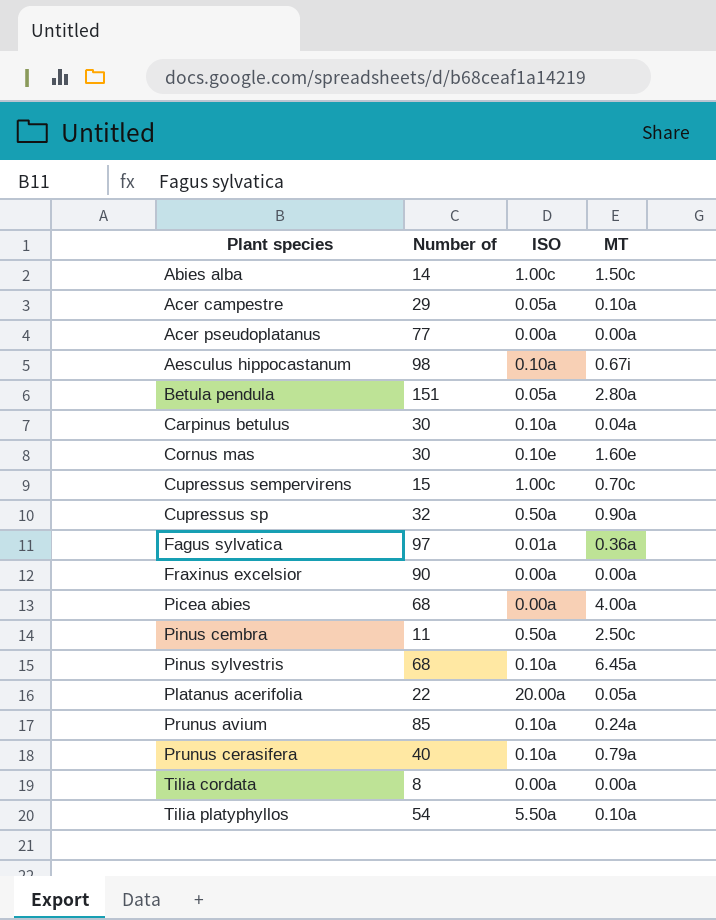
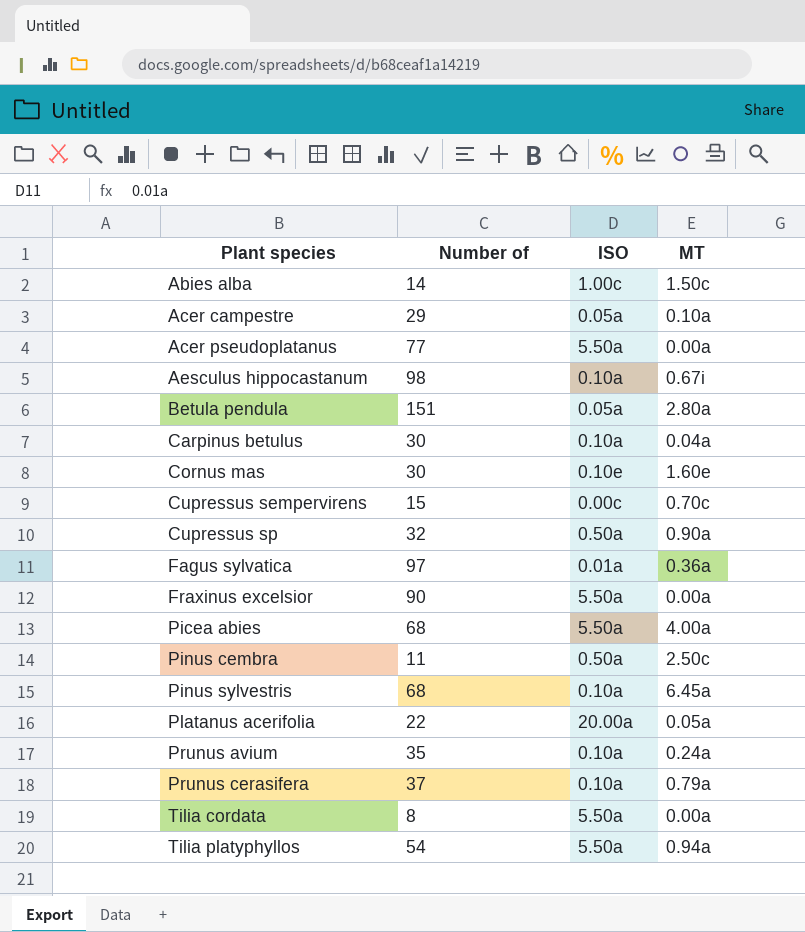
Acer pseudoplatanus | ISO: 0.00a -> 5.50a
Cupressus sempervirens | ISO: 1.00c -> 0.00c
Fraxinus excelsior | ISO: 0.00a -> 5.50a
Picea abies | ISO: 0.00a -> 5.50a
Prunus avium | Number of: 85 -> 35
Prunus cerasifera | Number of: 40 -> 37
Tilia cordata | ISO: 0.00a -> 5.50a
Tilia platyphyllos | MT: 0.10a -> 0.94a

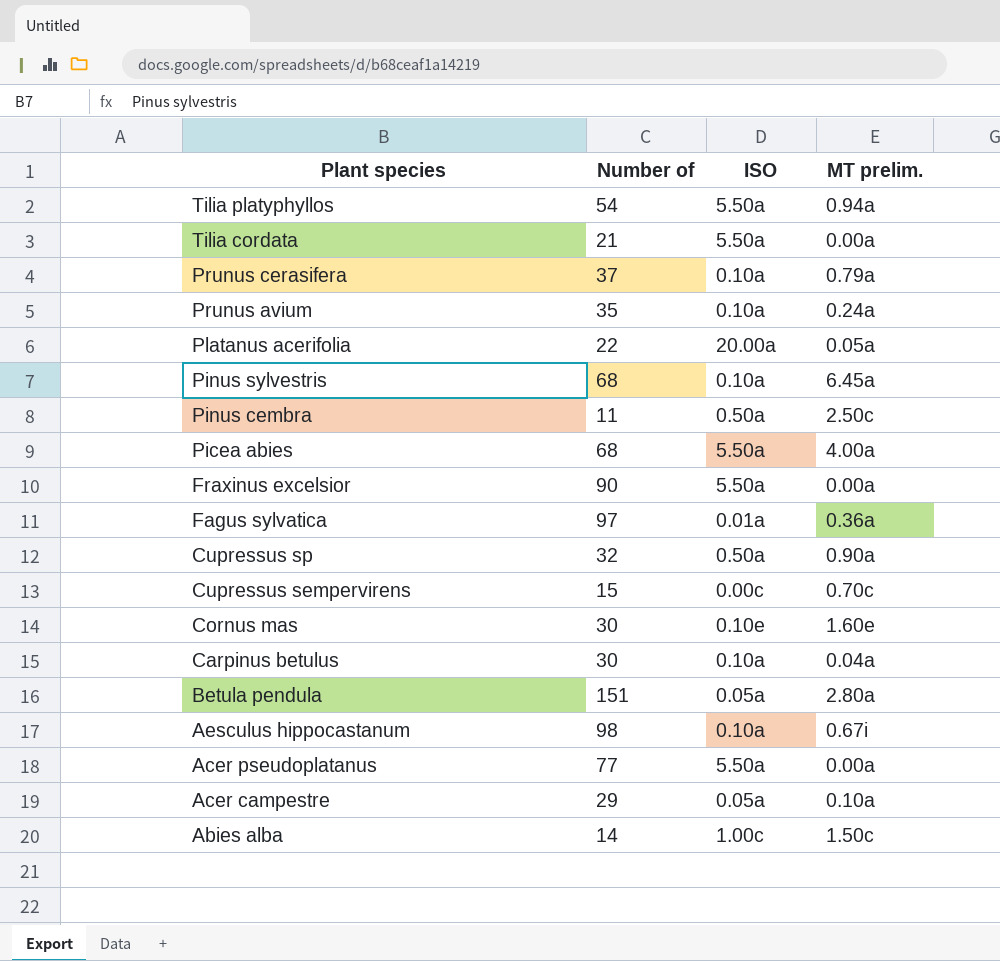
row order: Plant species ascending -> Plant species descending
column name: MT -> MT prelim.
Tilia cordata | Number of: 8 -> 21

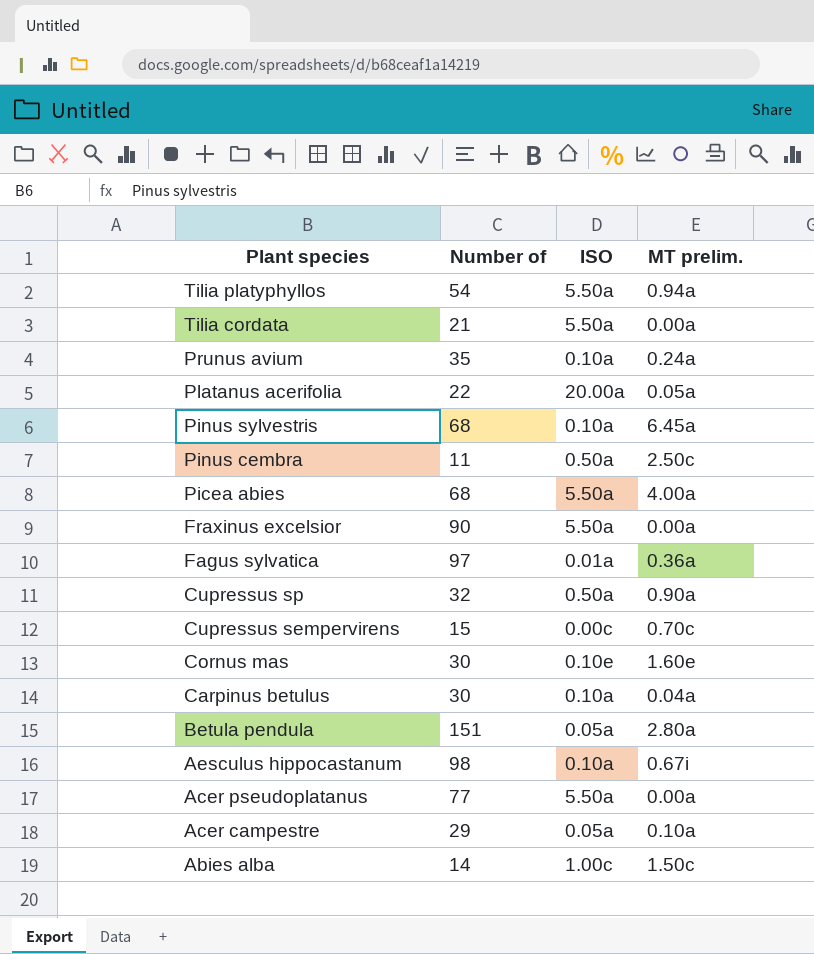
row Prunus cerasifera: 37 | 0.10a | 0.79a -> none

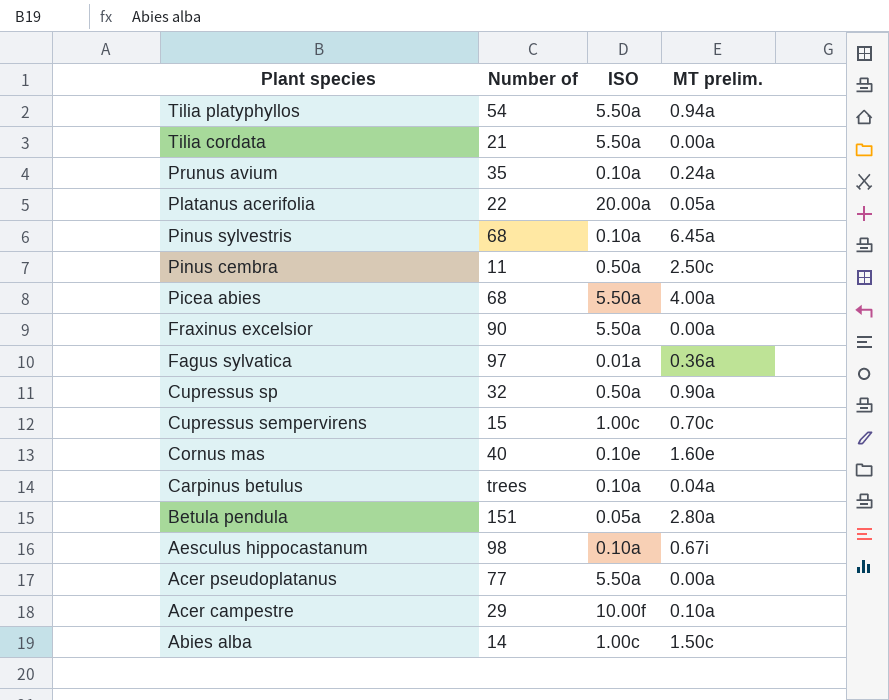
Cupressus sempervirens | ISO: 0.00c -> 1.00c
Cornus mas | Number of: 30 -> 40
Carpinus betulus | Number of: 30 -> trees
Acer campestre | ISO: 0.05a -> 10.00f

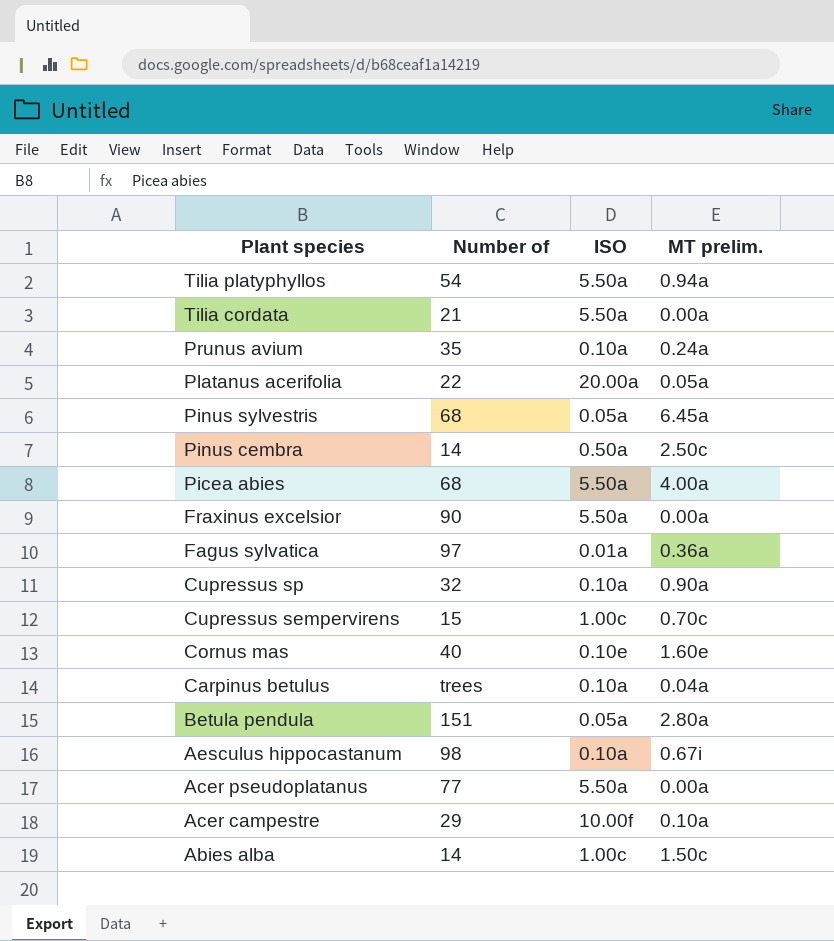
Pinus sylvestris | ISO: 0.10a -> 0.05a
Pinus cembra | Number of: 11 -> 14
Cupressus sp | ISO: 0.50a -> 0.10a

